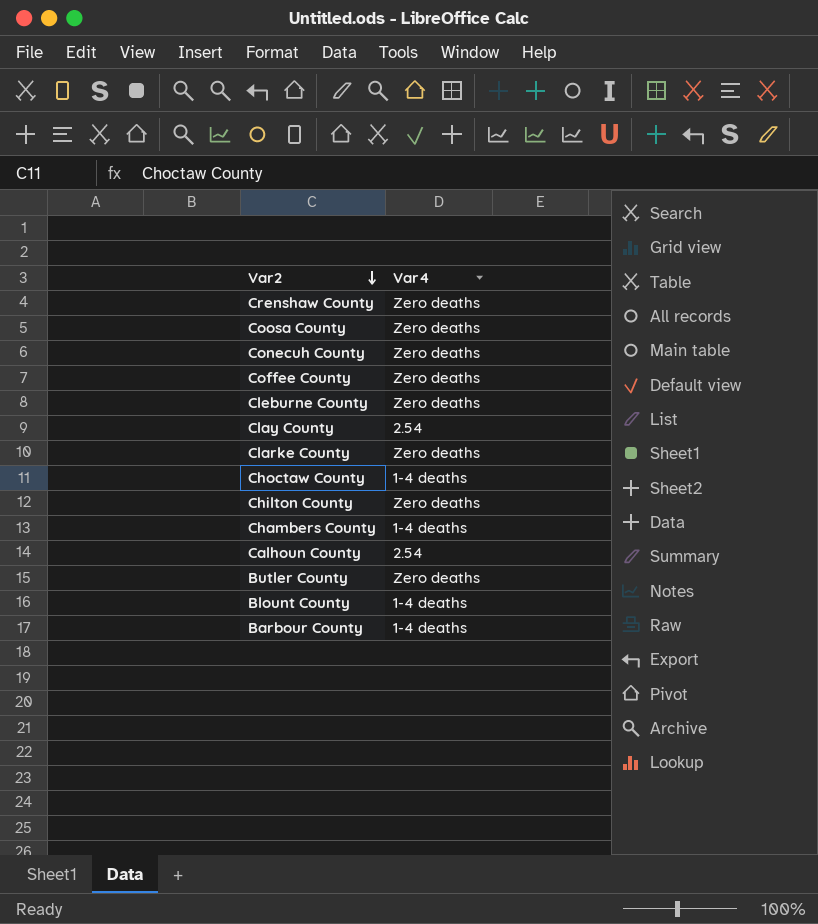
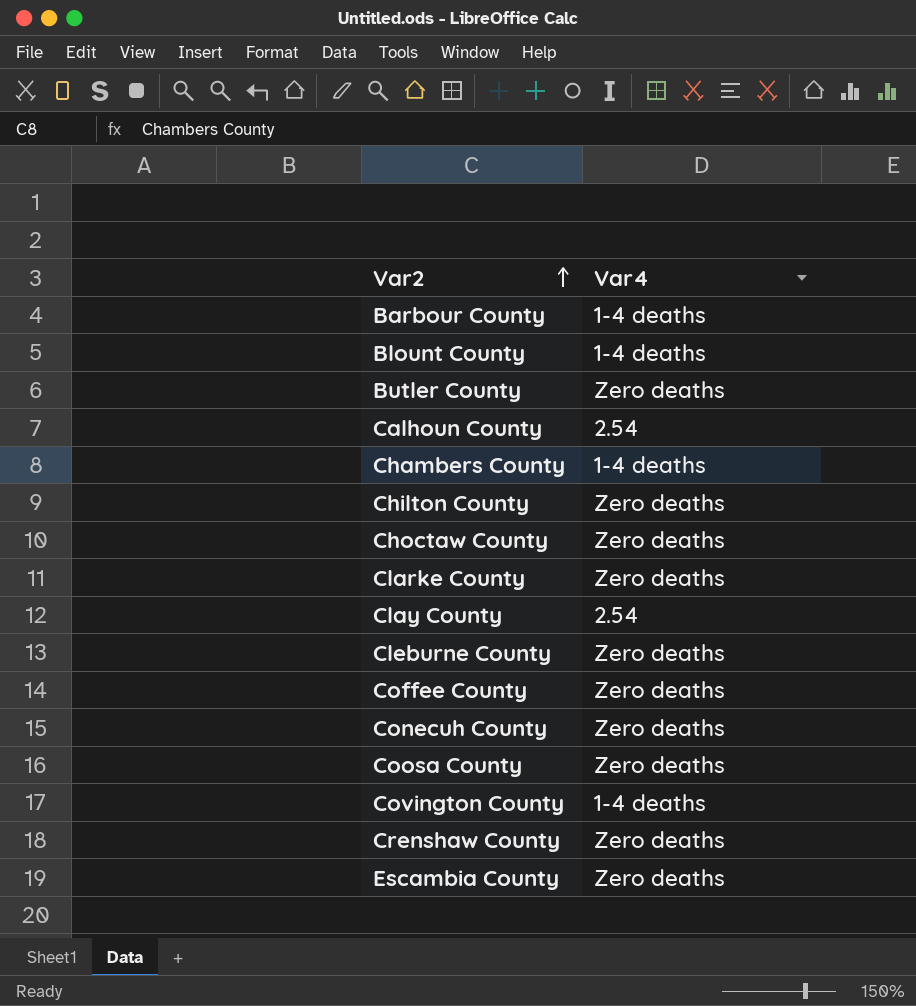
row order: Var2 descending -> Var2 ascending
Choctaw County | Var4: 1-4 deaths -> Zero deaths
row Covington County: none -> 1-4 deaths
row Escambia County: none -> Zero deaths

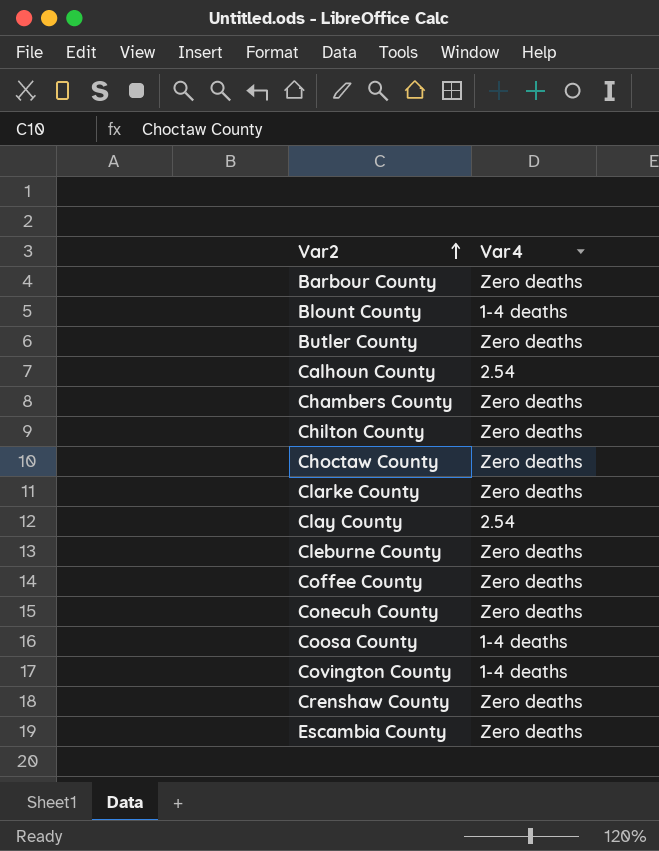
Barbour County | Var4: 1-4 deaths -> Zero deaths
Chambers County | Var4: 1-4 deaths -> Zero deaths
Coosa County | Var4: Zero deaths -> 1-4 deaths

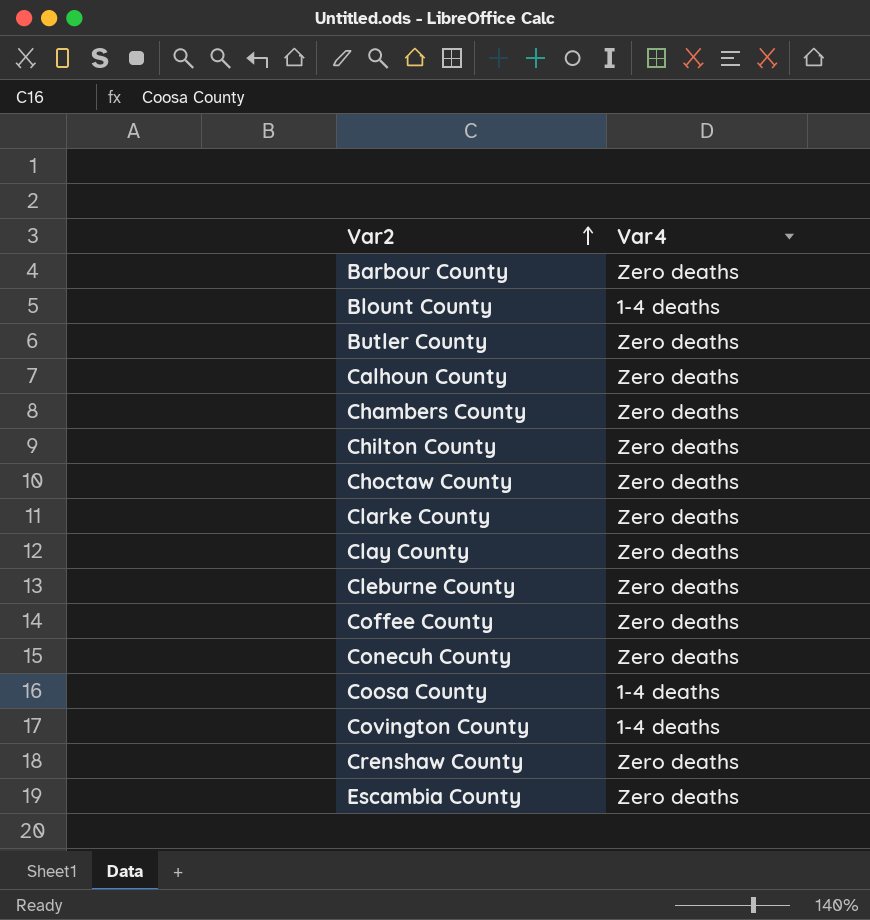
Calhoun County | Var4: 2.54 -> Zero deaths
Clay County | Var4: 2.54 -> Zero deaths

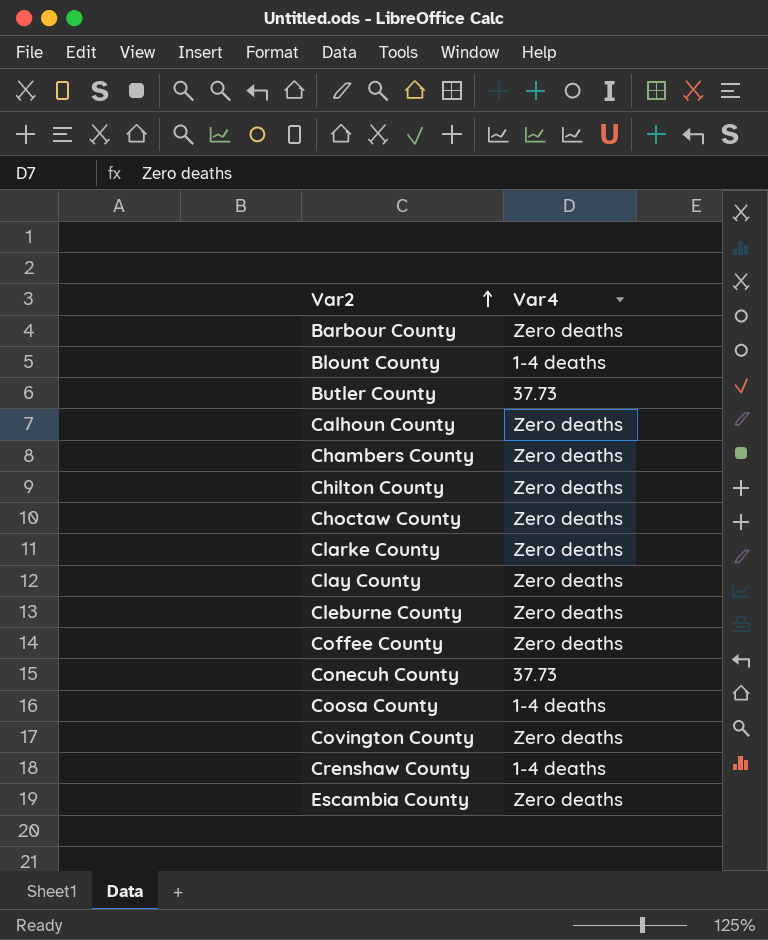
Butler County | Var4: Zero deaths -> 37.73
Conecuh County | Var4: Zero deaths -> 37.73
Covington County | Var4: 1-4 deaths -> Zero deaths
Crenshaw County | Var4: Zero deaths -> 1-4 deaths

